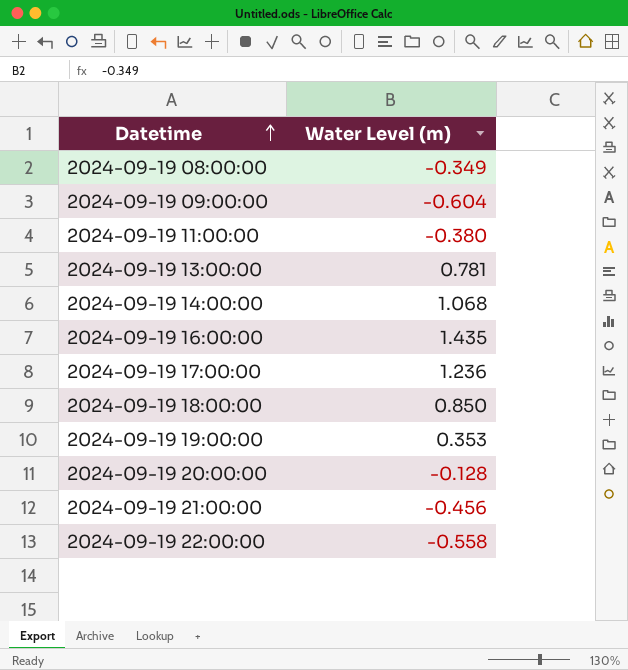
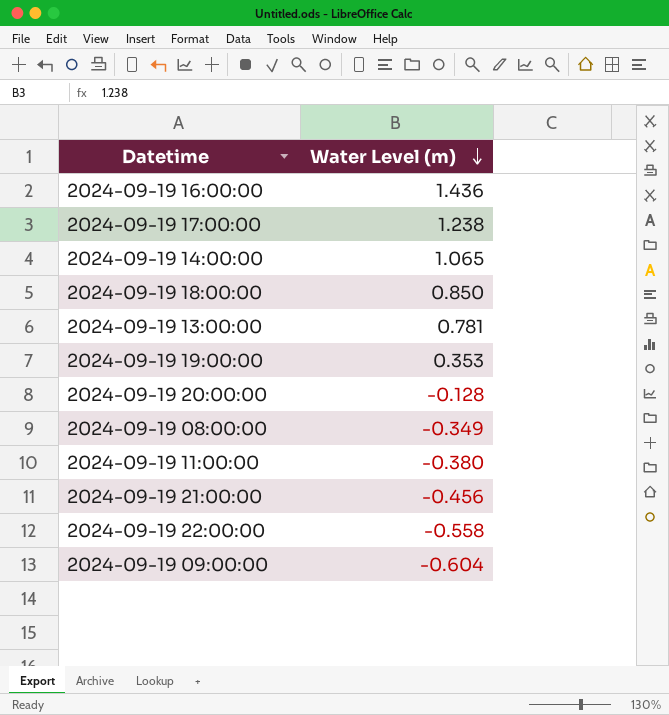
row order: Datetime ascending -> Water Level (m) descending
2024-09-19 16:00:00 | Water Level (m): 1.435 -> 1.436
2024-09-19 17:00:00 | Water Level (m): 1.236 -> 1.238
2024-09-19 14:00:00 | Water Level (m): 1.068 -> 1.065

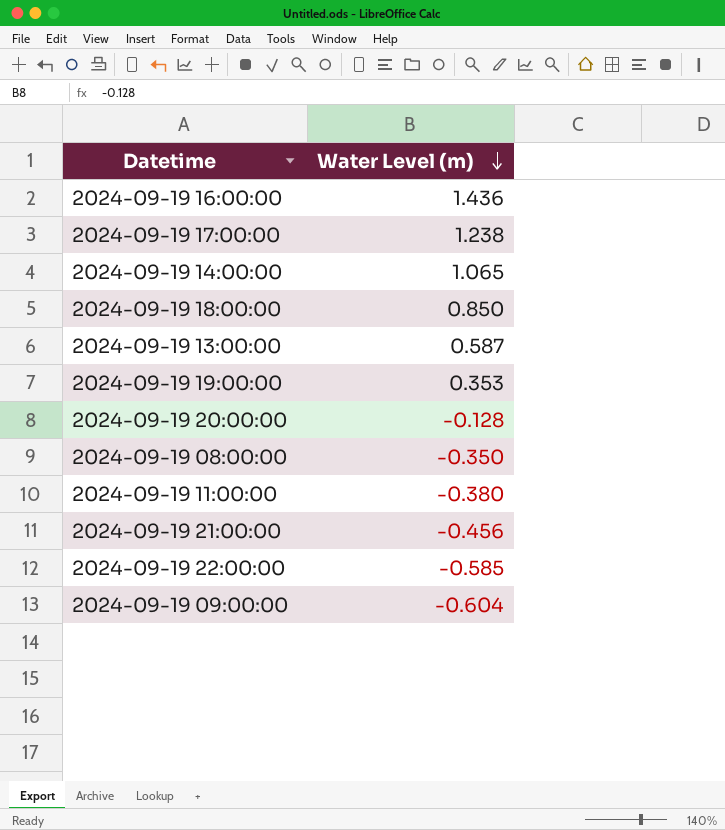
2024-09-19 13:00:00 | Water Level (m): 0.781 -> 0.587
2024-09-19 08:00:00 | Water Level (m): -0.349 -> -0.350
2024-09-19 22:00:00 | Water Level (m): -0.558 -> -0.585

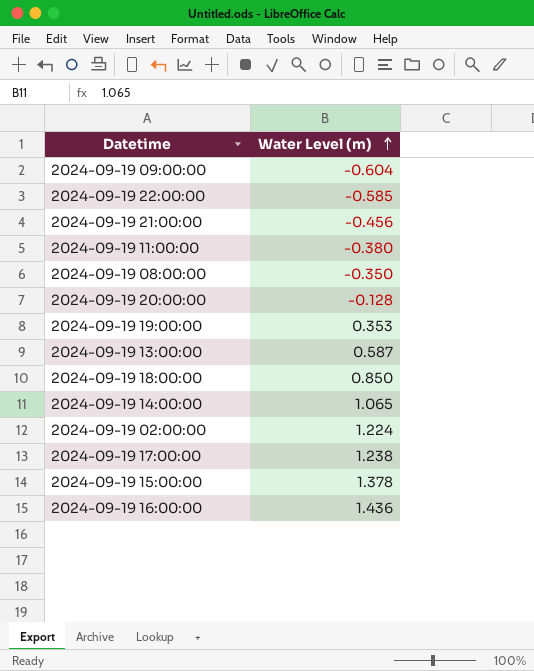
row order: Water Level (m) descending -> Water Level (m) ascending
row 2024-09-19 02:00:00: none -> 1.224
row 2024-09-19 15:00:00: none -> 1.378

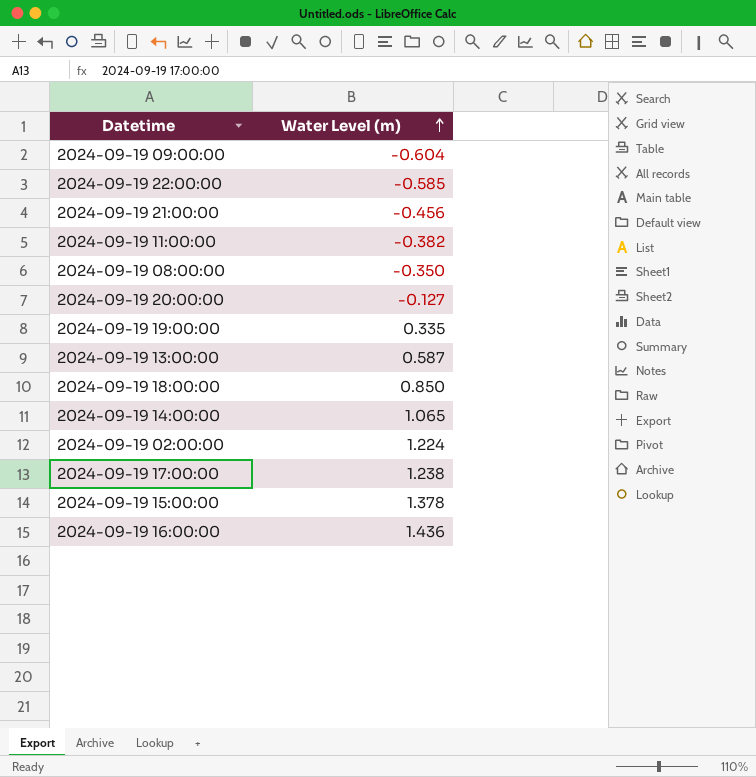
2024-09-19 11:00:00 | Water Level (m): -0.380 -> -0.382
2024-09-19 20:00:00 | Water Level (m): -0.128 -> -0.127
2024-09-19 19:00:00 | Water Level (m): 0.353 -> 0.335

